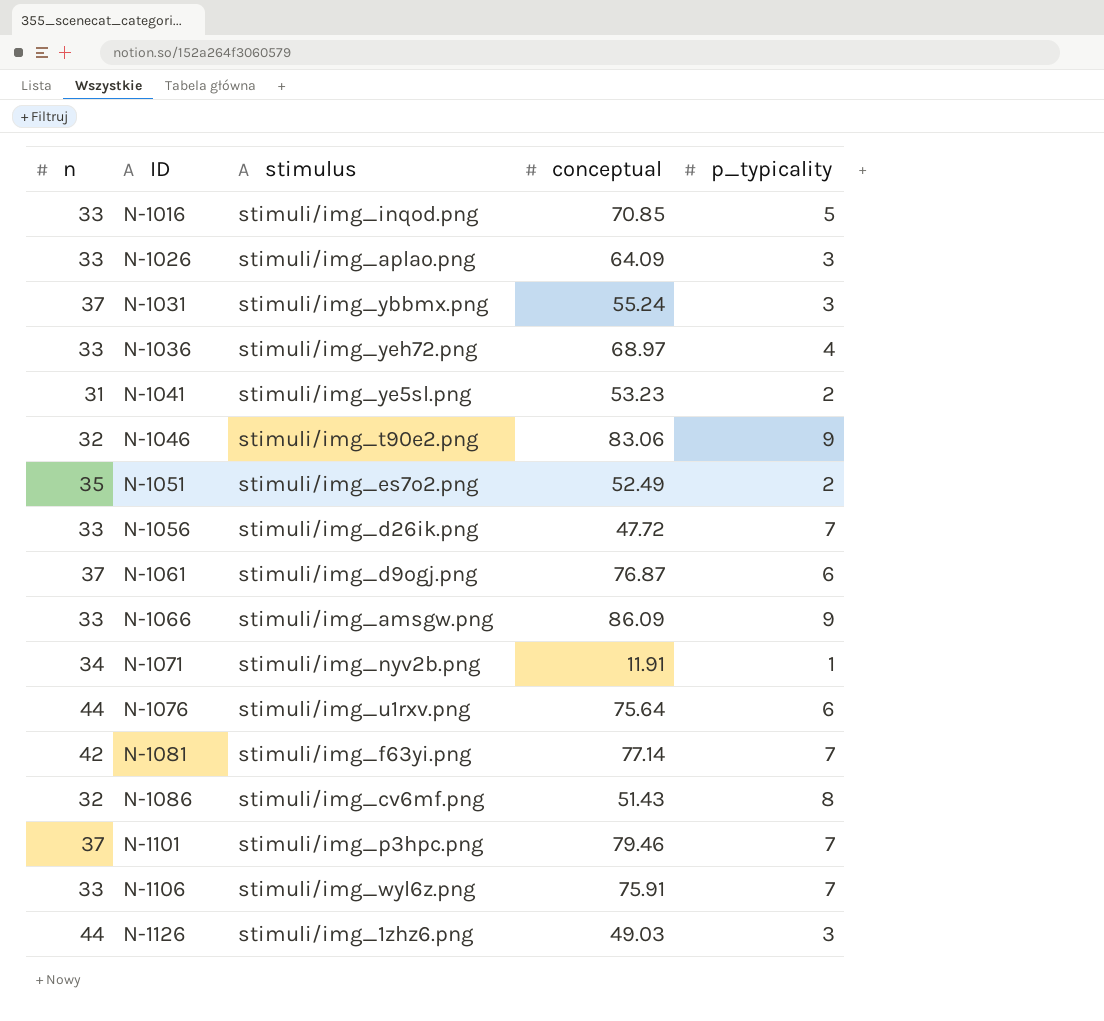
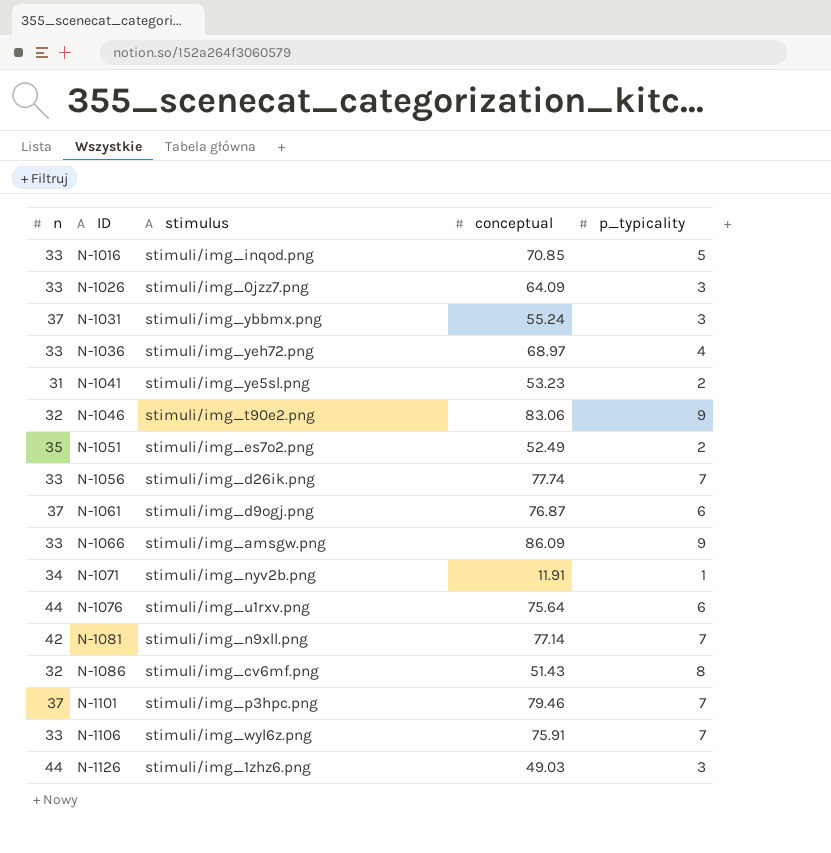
N-1026 | stimulus: stimuli/img_aplao.png -> stimuli/img_0jzz7.png
N-1056 | conceptual: 47.72 -> 77.74
N-1081 | stimulus: stimuli/img_f63yi.png -> stimuli/img_n9xll.png

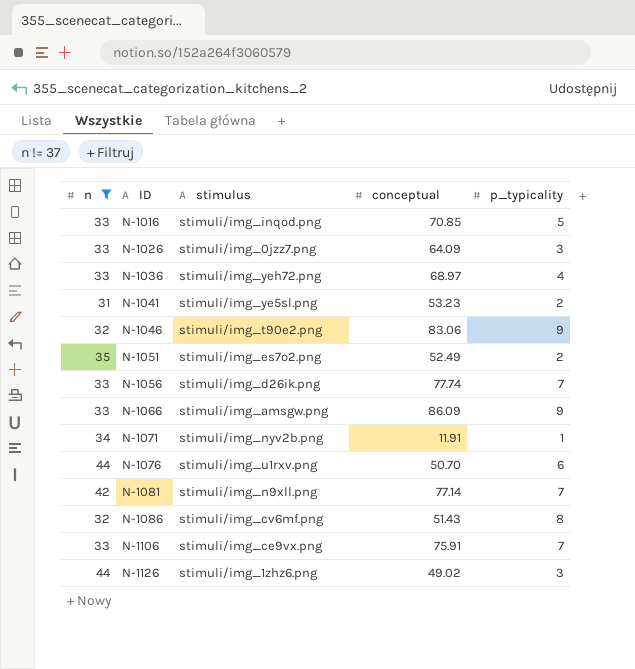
filter: none -> n != 37
N-1076 | conceptual: 75.64 -> 50.70
N-1106 | stimulus: stimuli/img_wyl6z.png -> stimuli/img_ce9vx.png
N-1126 | conceptual: 49.03 -> 49.02

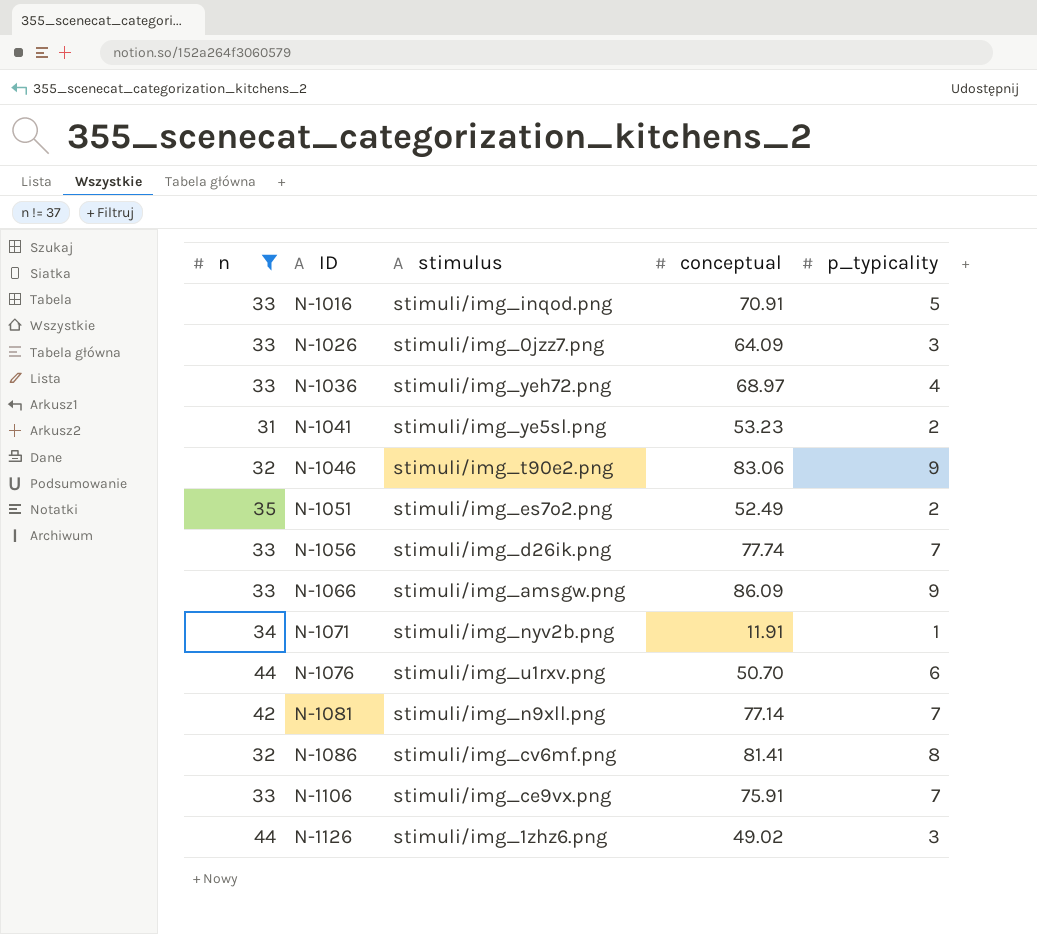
N-1016 | conceptual: 70.85 -> 70.91
N-1086 | conceptual: 51.43 -> 81.41

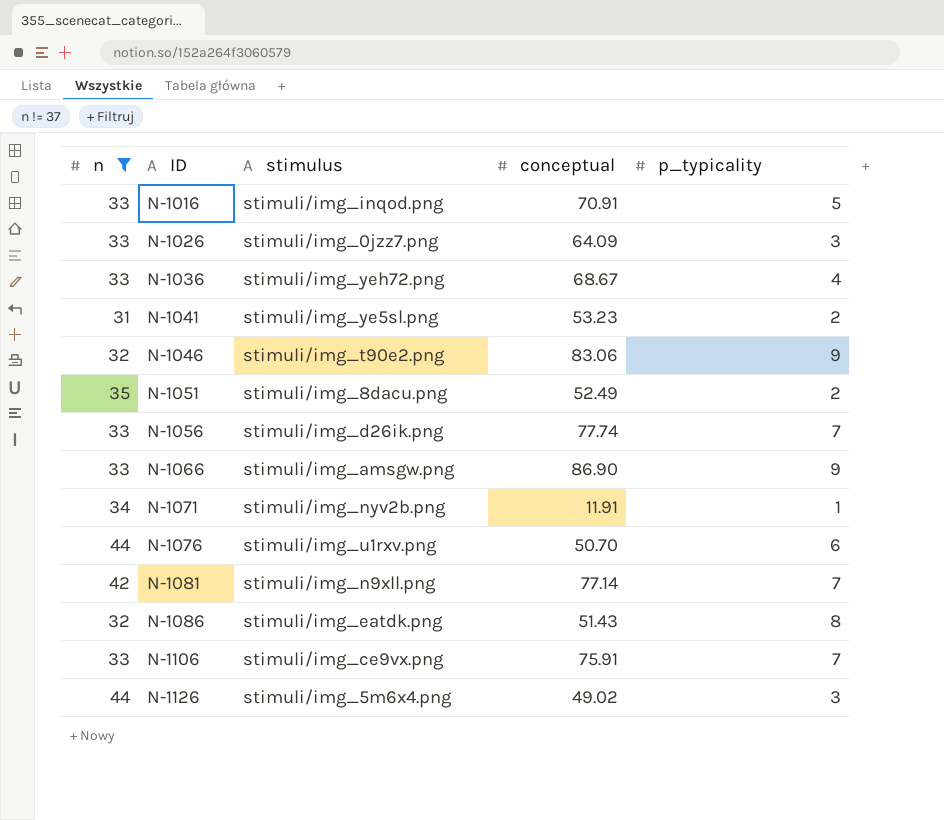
N-1036 | conceptual: 68.97 -> 68.67
N-1051 | stimulus: stimuli/img_es7o2.png -> stimuli/img_8dacu.png
N-1066 | conceptual: 86.09 -> 86.90
N-1086 | stimulus: stimuli/img_cv6mf.png -> stimuli/img_eatdk.png
N-1086 | conceptual: 81.41 -> 51.43
N-1126 | stimulus: stimuli/img_1zhz6.png -> stimuli/img_5m6x4.png

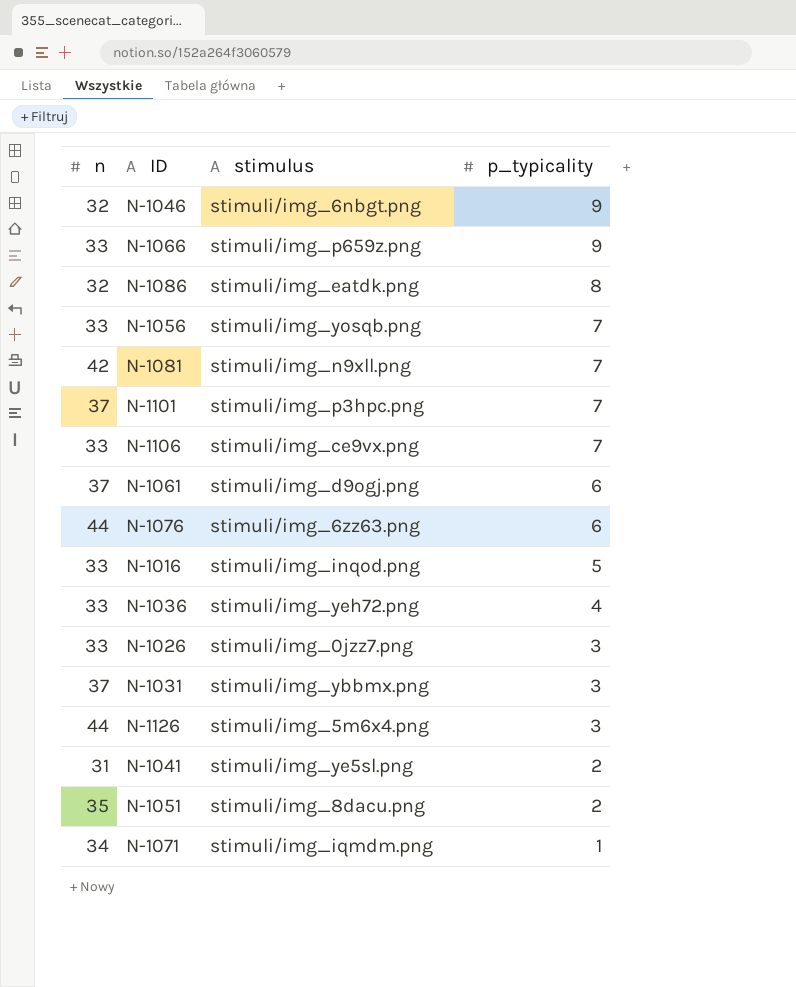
filter: n != 37 -> none
row order: ID ascending -> p_typicality descending
column conceptual | position: 4 -> none
N-1046 | stimulus: stimuli/img_t90e2.png -> stimuli/img_6nbgt.png
N-1066 | stimulus: stimuli/img_amsgw.png -> stimuli/img_p659z.png
N-1056 | stimulus: stimuli/img_d26ik.png -> stimuli/img_yosqb.png
N-1076 | stimulus: stimuli/img_u1rxv.png -> stimuli/img_6zz63.png
N-1071 | stimulus: stimuli/img_nyv2b.png -> stimuli/img_iqmdm.png

